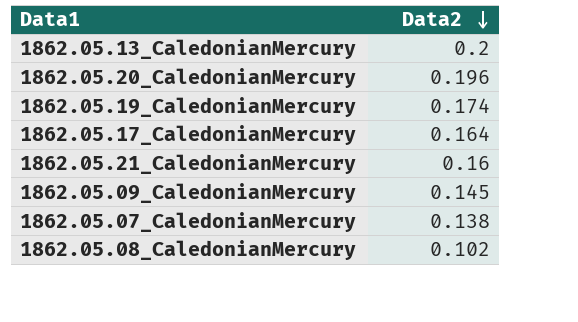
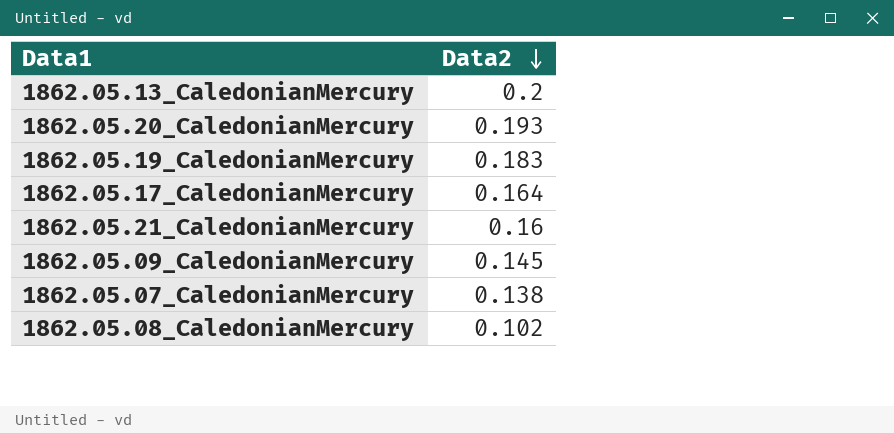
1862.05.20_CaledonianMercury | Data2: 0.196 -> 0.193
1862.05.19_CaledonianMercury | Data2: 0.174 -> 0.183

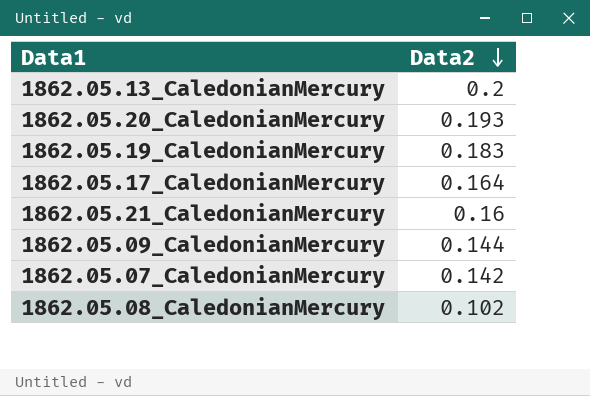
1862.05.09_CaledonianMercury | Data2: 0.145 -> 0.144
1862.05.07_CaledonianMercury | Data2: 0.138 -> 0.142

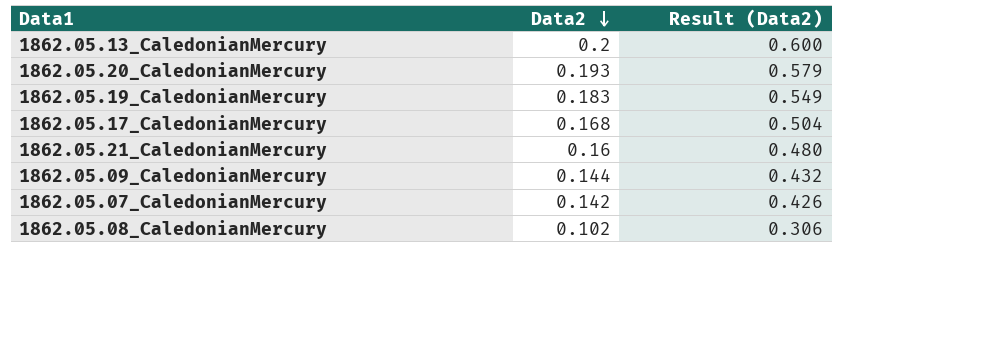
column Result (Data2) | formula: none -> [Data2] * 3
1862.05.17_CaledonianMercury | Data2: 0.164 -> 0.168

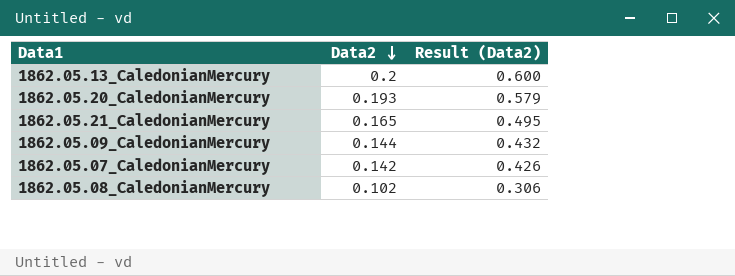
row 1862.05.19_CaledonianMercury: 0.183 | 0.549 -> none
row 1862.05.17_CaledonianMercury: 0.168 | 0.504 -> none
1862.05.21_CaledonianMercury | Data2: 0.16 -> 0.165
1862.05.21_CaledonianMercury | Result (Data2): 0.480 -> 0.495

